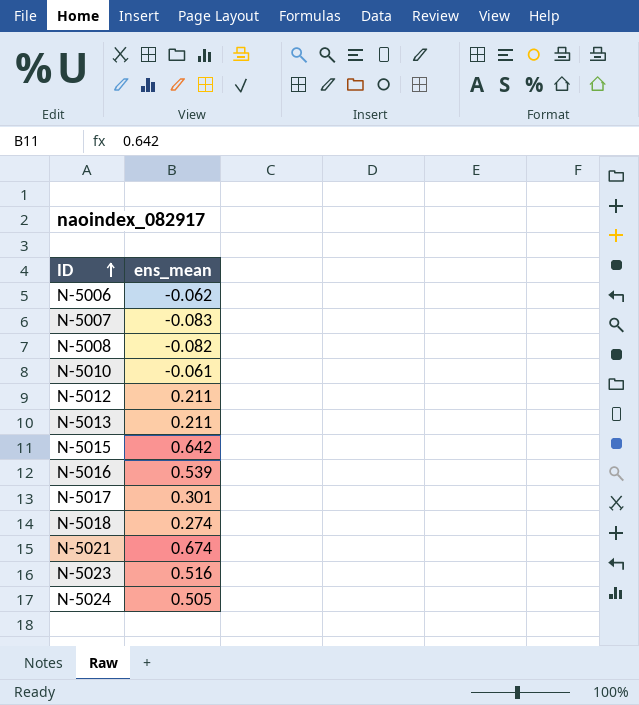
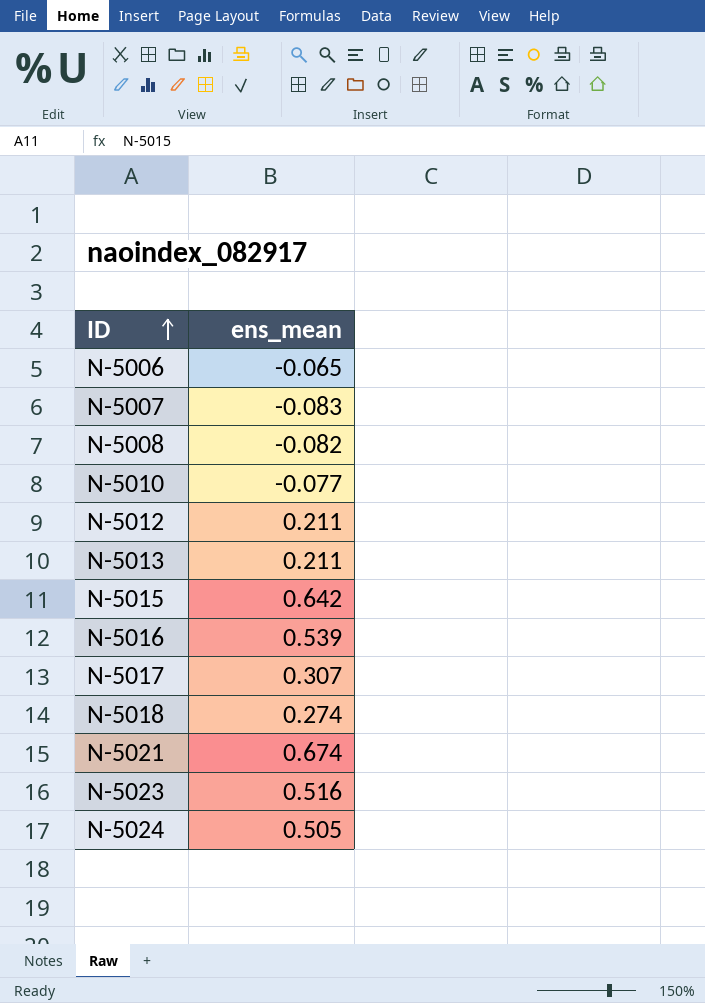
N-5006 | ens_mean: -0.062 -> -0.065
N-5010 | ens_mean: -0.061 -> -0.077
N-5017 | ens_mean: 0.301 -> 0.307

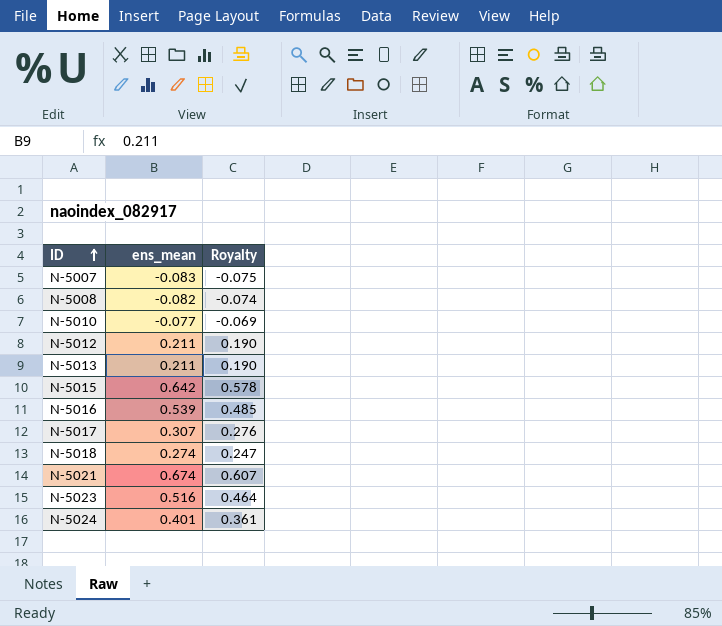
column Royalty | formula: none -> [ens_mean] * 0.9
row N-5006: -0.065 -> none
N-5024 | ens_mean: 0.505 -> 0.401

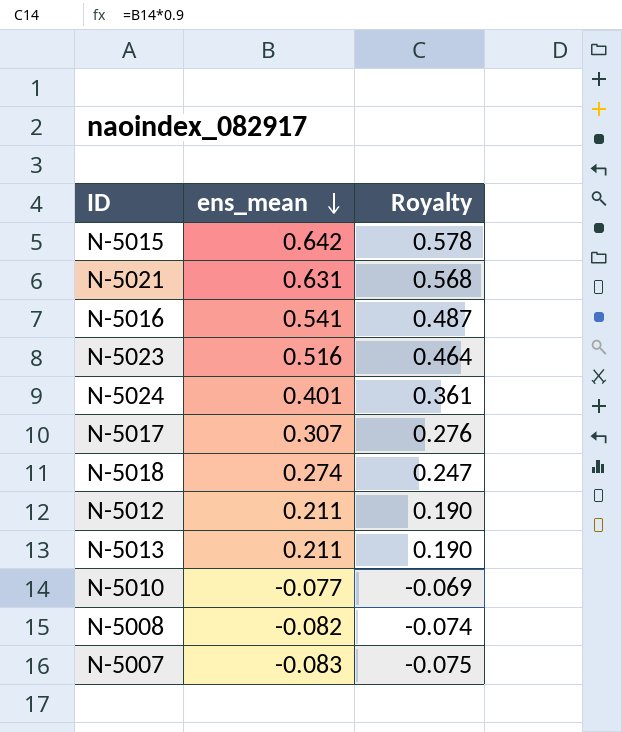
row order: ID ascending -> ens_mean descending
N-5021 | ens_mean: 0.674 -> 0.631
N-5021 | Royalty: 0.607 -> 0.568
N-5016 | ens_mean: 0.539 -> 0.541
N-5016 | Royalty: 0.485 -> 0.487

